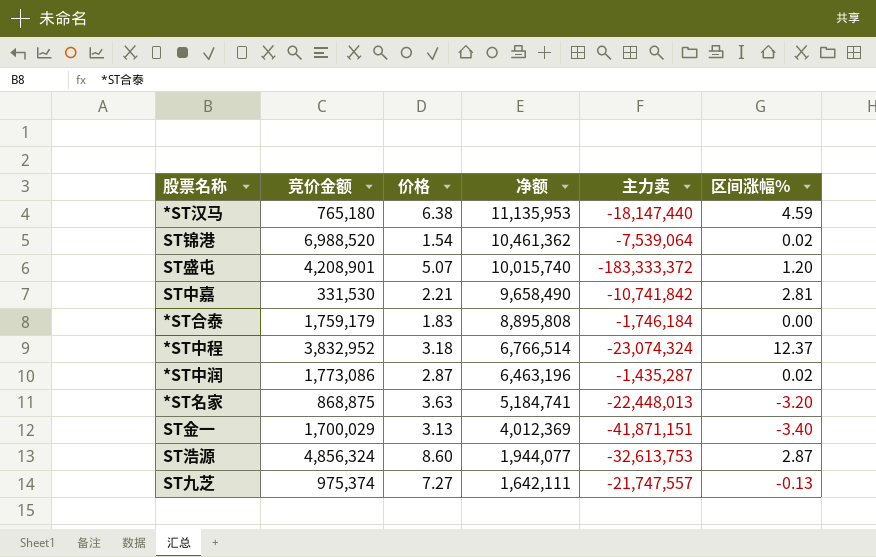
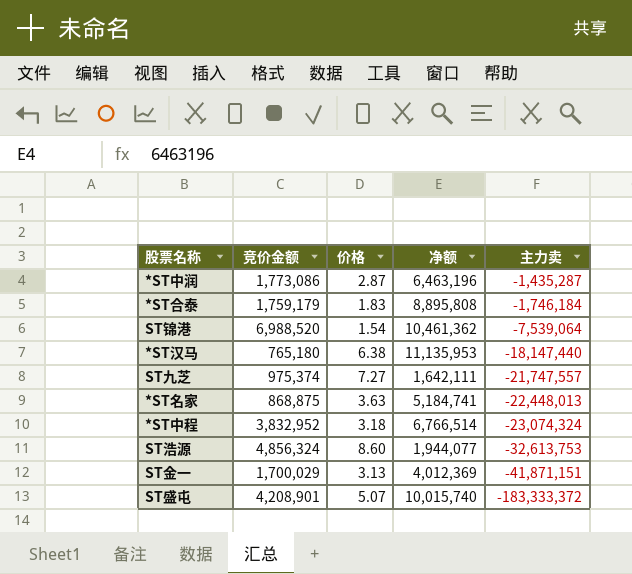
row order: 净额 descending -> 主力卖 descending
column 区间涨幅% | position: 6 -> none
row ST中嘉: 331,530 | 2.21 | 9,658,490 | -10,741,842 | 2.81 -> none

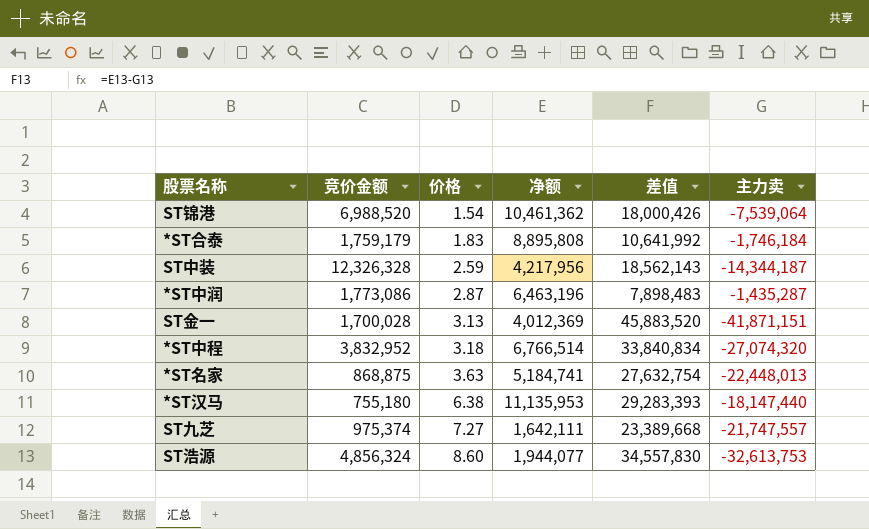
row order: 主力卖 descending -> 价格 ascending
column 差值 | formula: none -> [净额] - [主力卖]
row ST盛屯: 4,208,901 | 5.07 | 10,015,740 | -183,333,372 -> none
row ST中装: none -> 12,326,328 | 2.59 | 4,217,956 | 18,562,143 | -14,344,187
ST金一 | 竞价金额: 1,700,029 -> 1,700,028
*ST中程 | 主力卖: -23,074,324 -> -27,074,320
*ST汉马 | 竞价金额: 765,180 -> 755,180

